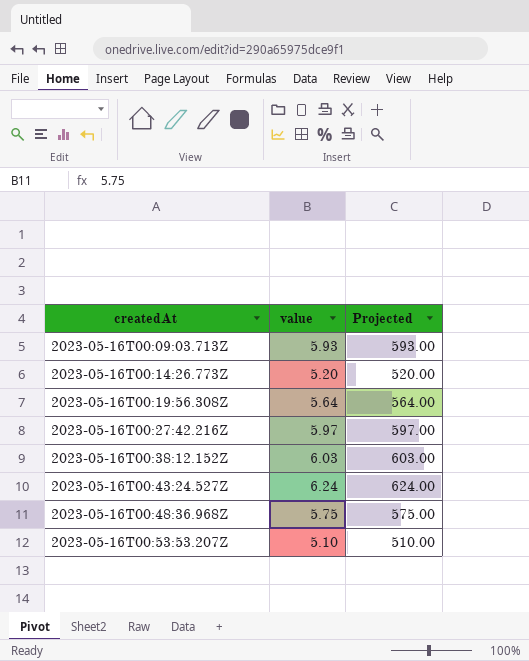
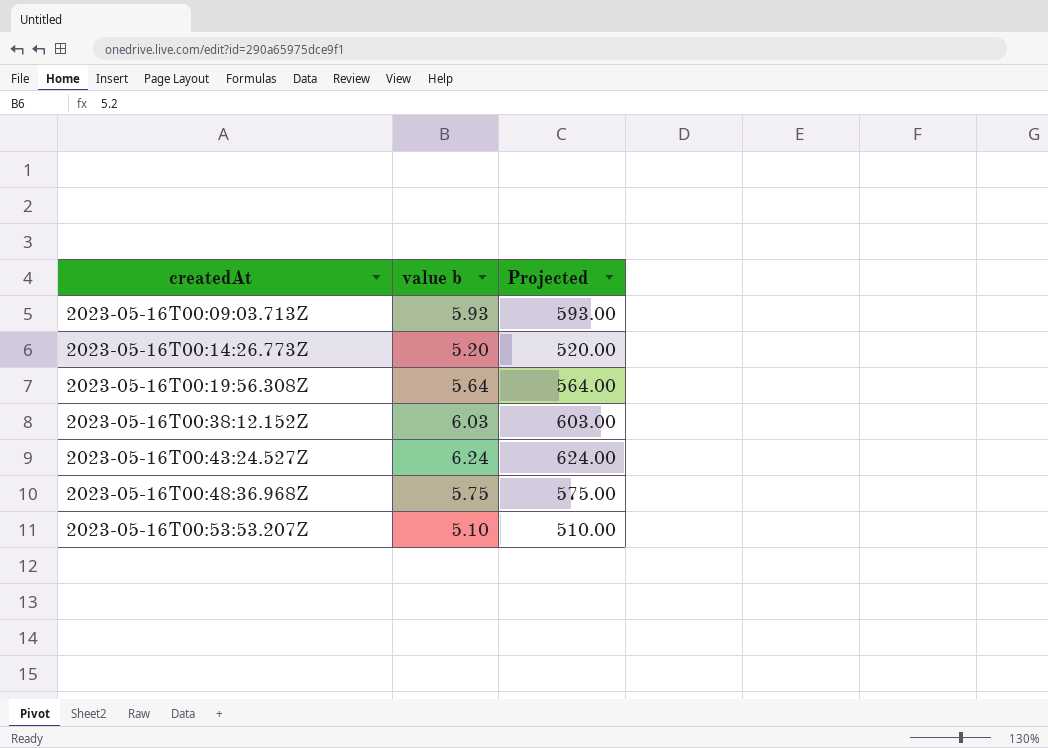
column name: value -> value b
row 2023-05-16T00:27:42.216Z: 5.97 | 597.00 -> none

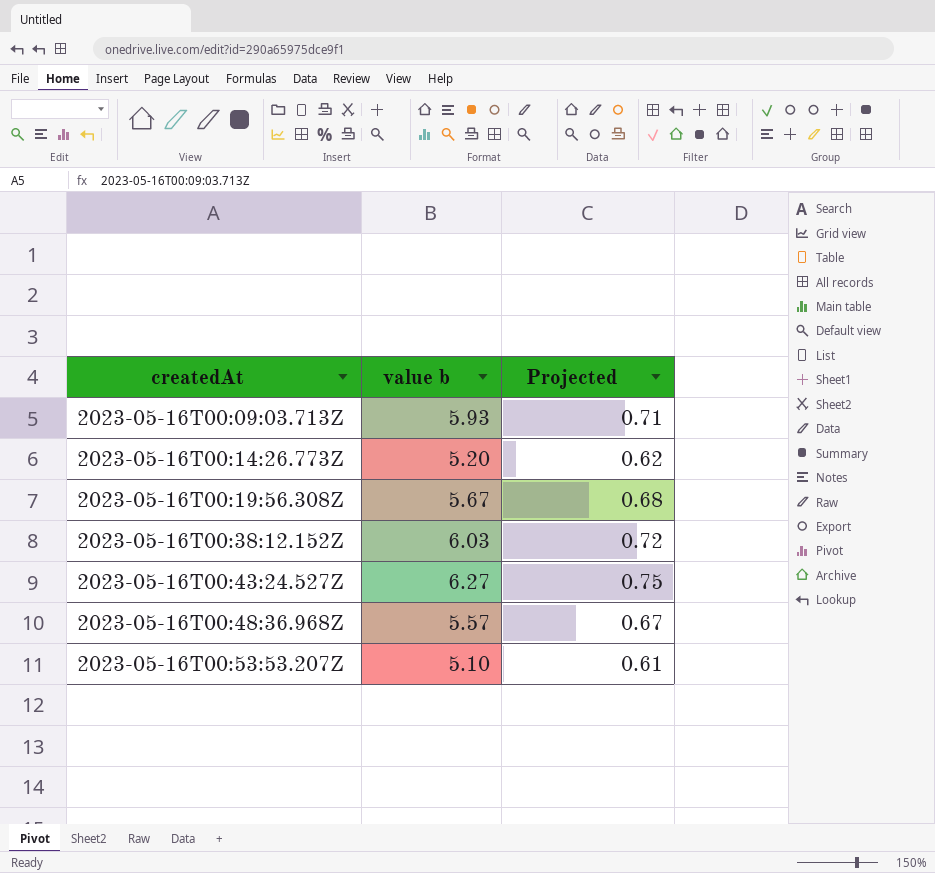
column Projected | formula: [value b] * 100 -> [value b] * 0.12
2023-05-16T00:19:56.308Z | value b: 5.64 -> 5.67
2023-05-16T00:43:24.527Z | value b: 6.24 -> 6.27
2023-05-16T00:48:36.968Z | value b: 5.75 -> 5.57

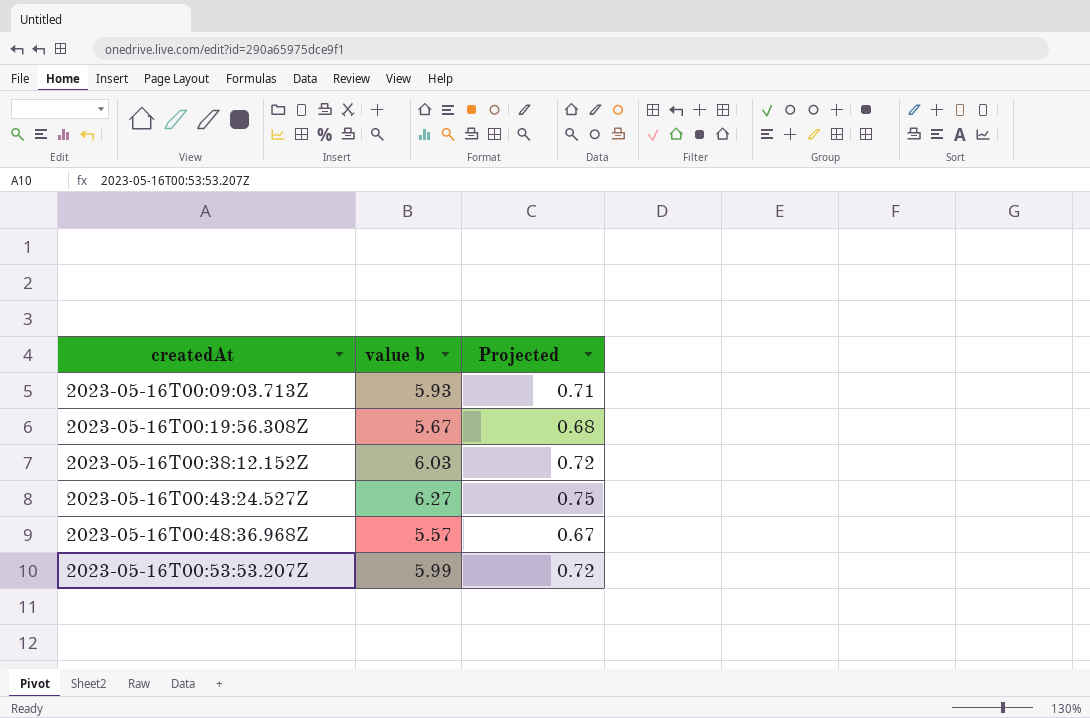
row 2023-05-16T00:14:26.773Z: 5.20 | 0.62 -> none
2023-05-16T00:53:53.207Z | value b: 5.10 -> 5.99
2023-05-16T00:53:53.207Z | Projected: 0.61 -> 0.72

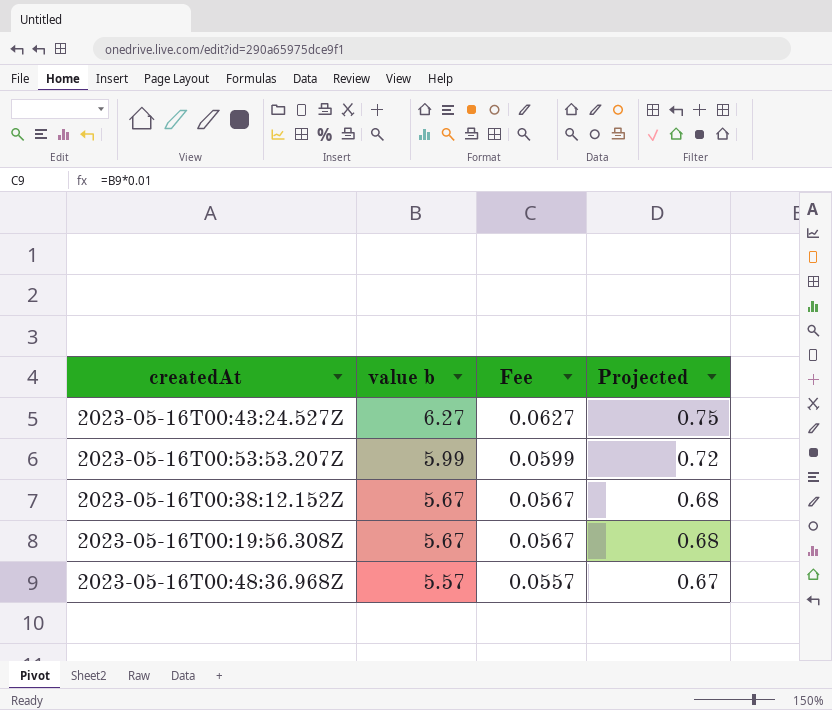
row order: createdAt ascending -> value b descending
column Fee | formula: none -> [value b] * 0.01
row 2023-05-16T00:09:03.713Z: 5.93 | 0.71 -> none
2023-05-16T00:38:12.152Z | value b: 6.03 -> 5.67
2023-05-16T00:38:12.152Z | Projected: 0.72 -> 0.68

